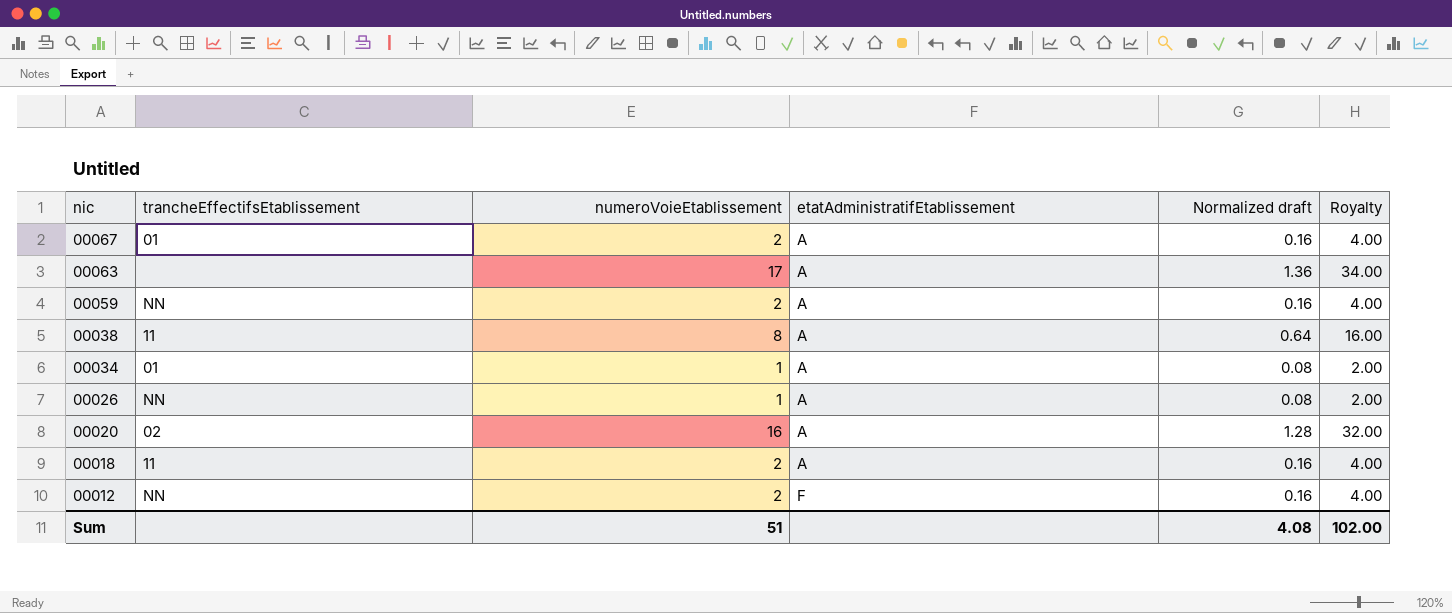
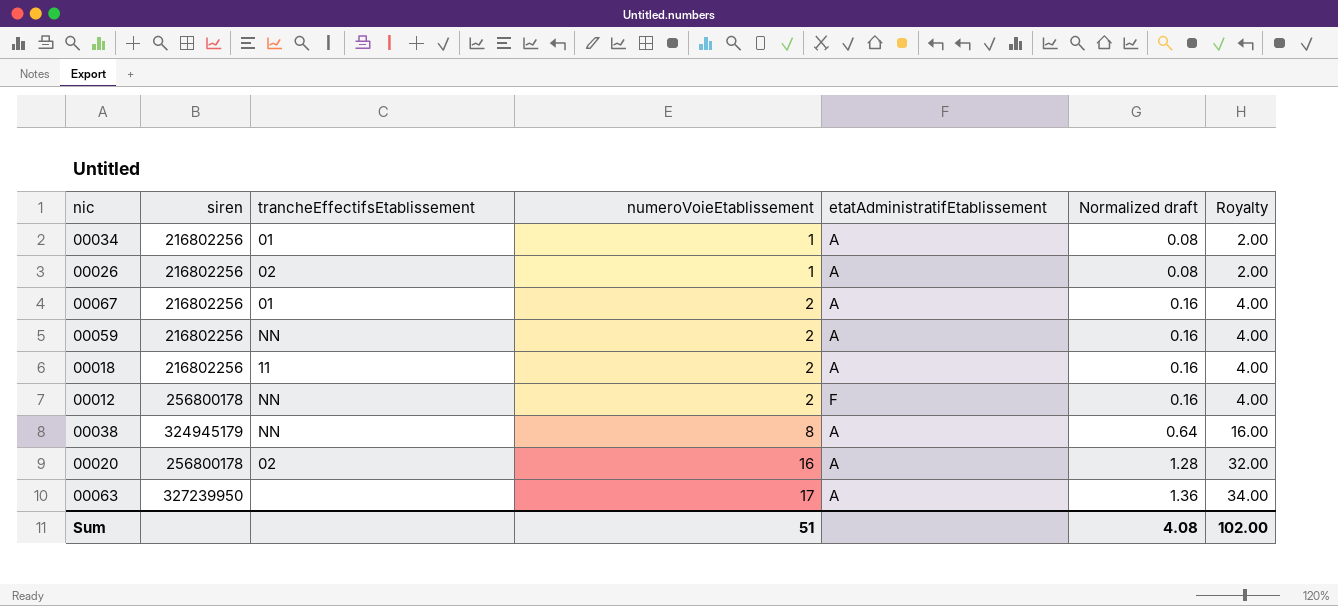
row order: nic descending -> numeroVoieEtablissement ascending
column siren | position: none -> 2
00026 | trancheEffectifsEtablissement: NN -> 02
00038 | trancheEffectifsEtablissement: 11 -> NN

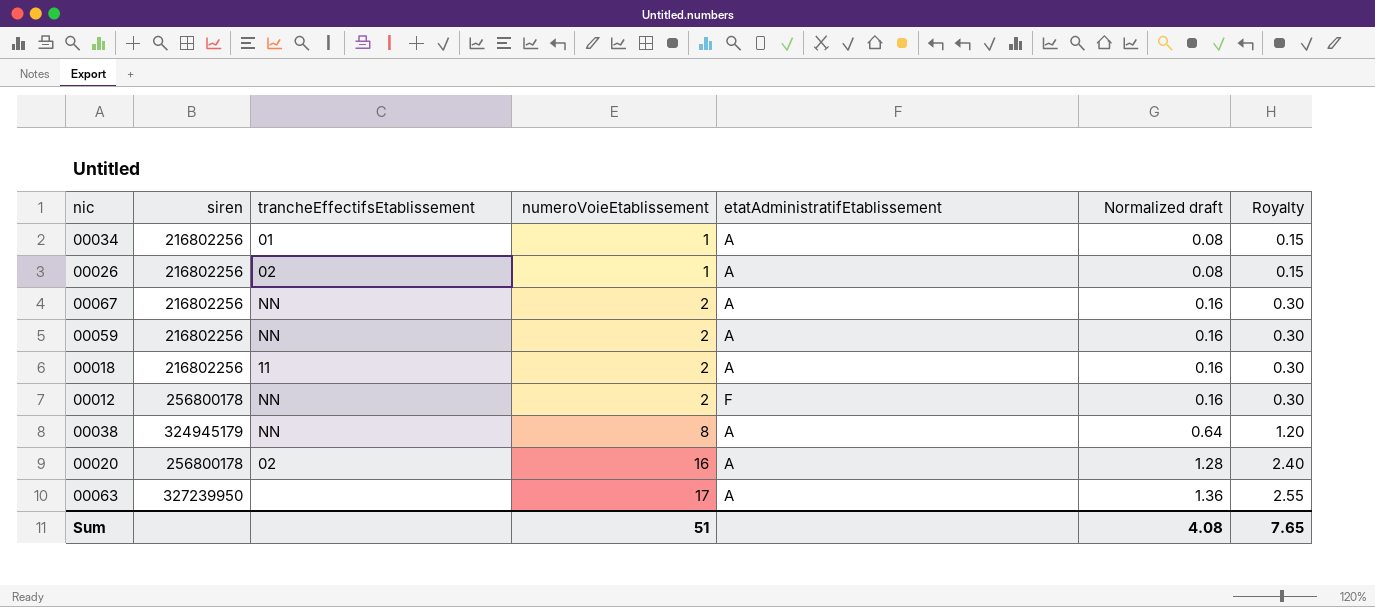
column Royalty | formula: [numeroVoieEtablissement] * 2 -> [numeroVoieEtablissement] * 0.15
00067 | trancheEffectifsEtablissement: 01 -> NN
Sum | Royalty: 102.00 -> 7.65

